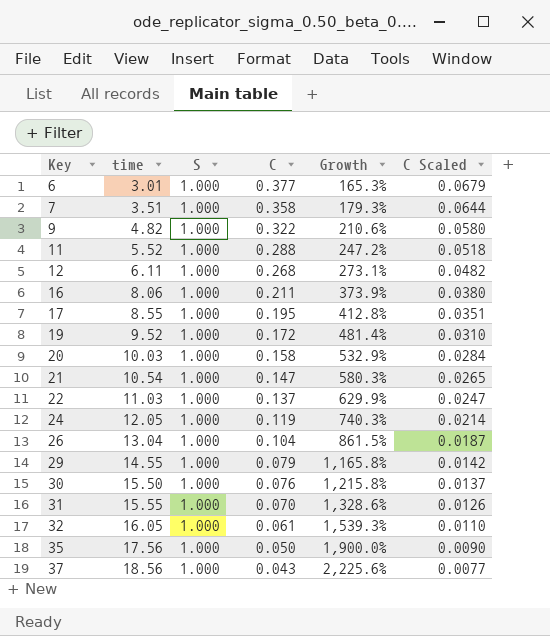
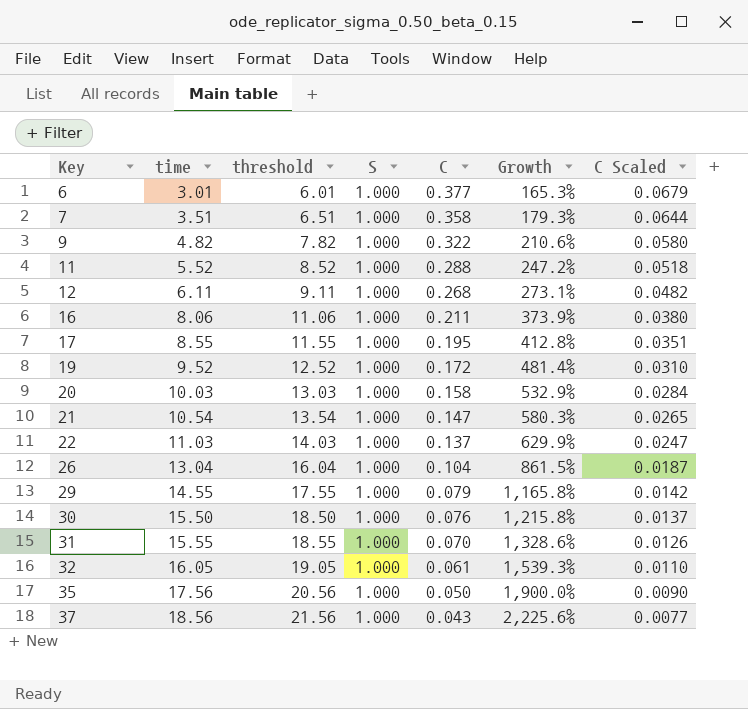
column threshold | formula: none -> [time] + 3
row 24: 12.05 | 1.000 | 0.119 | 740.3% | 0.0214 -> none

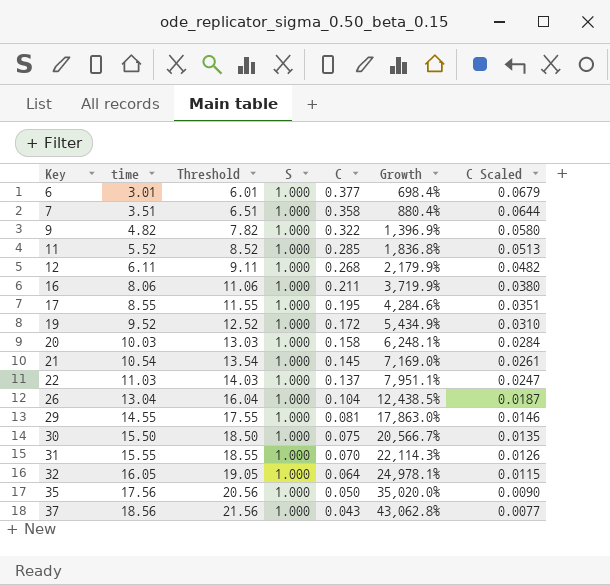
column name: threshold -> Threshold
column Growth | formula: ([S] - [C]) / [C] -> ([time] - [C]) / [C]
11 | C: 0.288 -> 0.285
11 | C Scaled: 0.0518 -> 0.0513
21 | C: 0.147 -> 0.145
21 | C Scaled: 0.0265 -> 0.0261
29 | C: 0.079 -> 0.081
29 | C Scaled: 0.0142 -> 0.0146
30 | C: 0.076 -> 0.075
30 | C Scaled: 0.0137 -> 0.0135
32 | C: 0.061 -> 0.064
32 | C Scaled: 0.0110 -> 0.0115

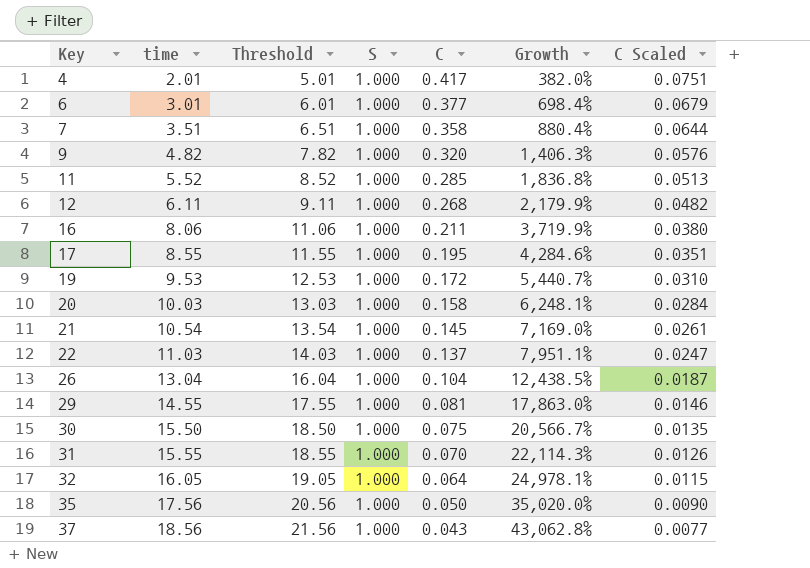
row 4: none -> 2.01 | 5.01 | 1.000 | 0.417 | 382.0% | 0.0751
9 | C: 0.322 -> 0.320
9 | Growth: 1,396.9% -> 1,406.3%
9 | C Scaled: 0.0580 -> 0.0576
19 | time: 9.52 -> 9.53
19 | Threshold: 12.52 -> 12.53
19 | Growth: 5,434.9% -> 5,440.7%

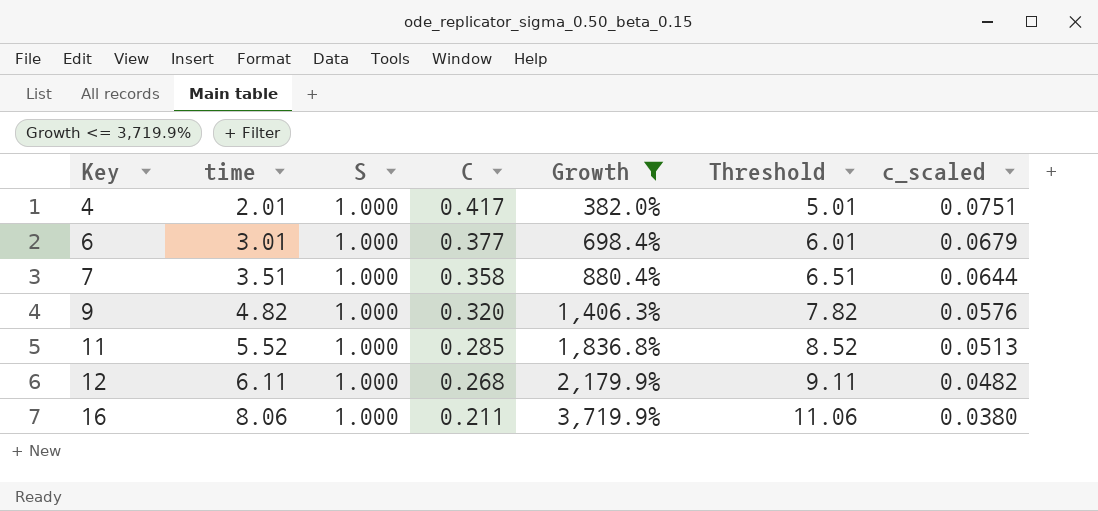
filter: none -> Growth <= 3,719.9%
column Threshold | position: 3 -> 6
column name: C Scaled -> c_scaled

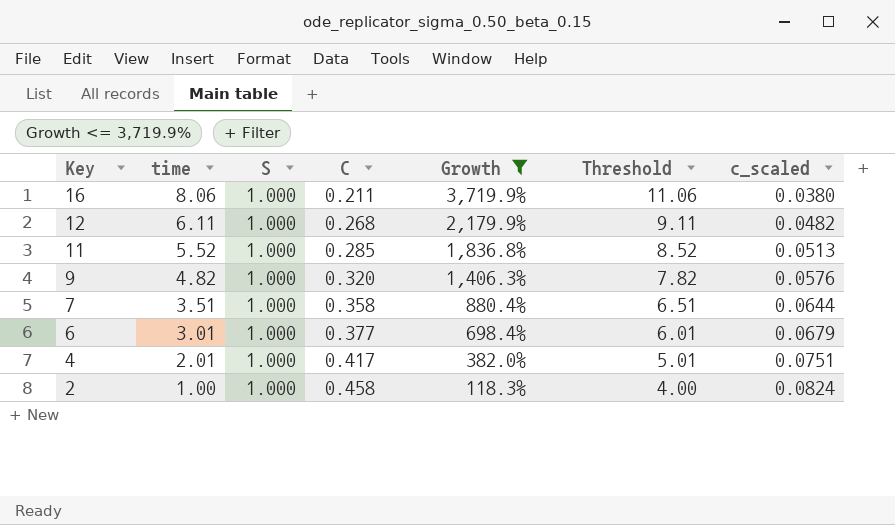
row order: Key ascending -> Key descending
row 2: none -> 1.00 | 1.000 | 0.458 | 118.3% | 4.00 | 0.0824

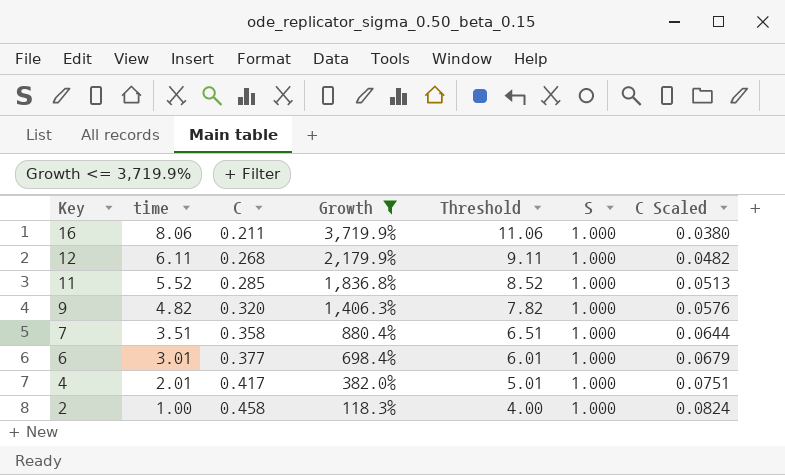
column S | position: 3 -> 6
column name: c_scaled -> C Scaled

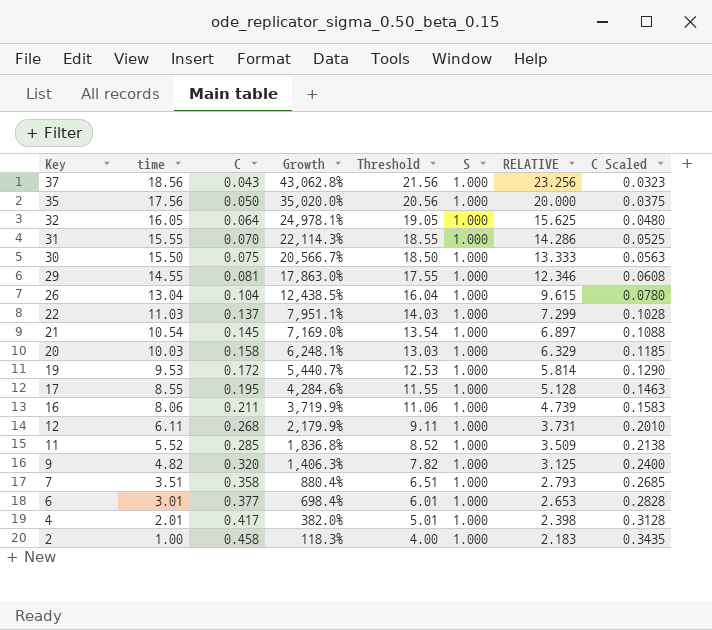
filter: Growth <= 3,719.9% -> none
column RELATIVE | formula: none -> [S] / [C]
column C Scaled | formula: [C] * 0.18 -> [C] * 0.75

